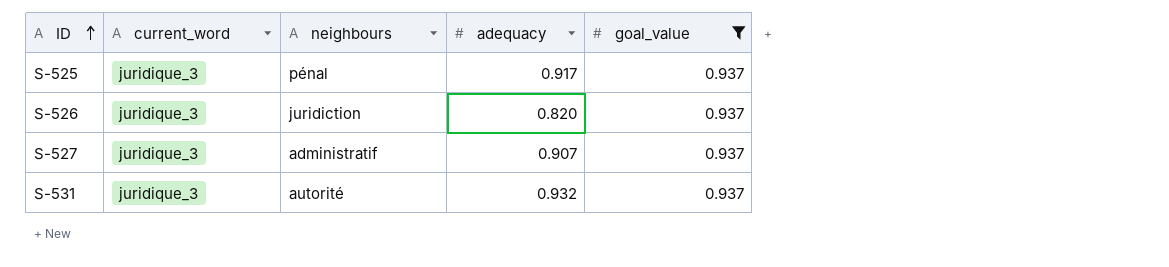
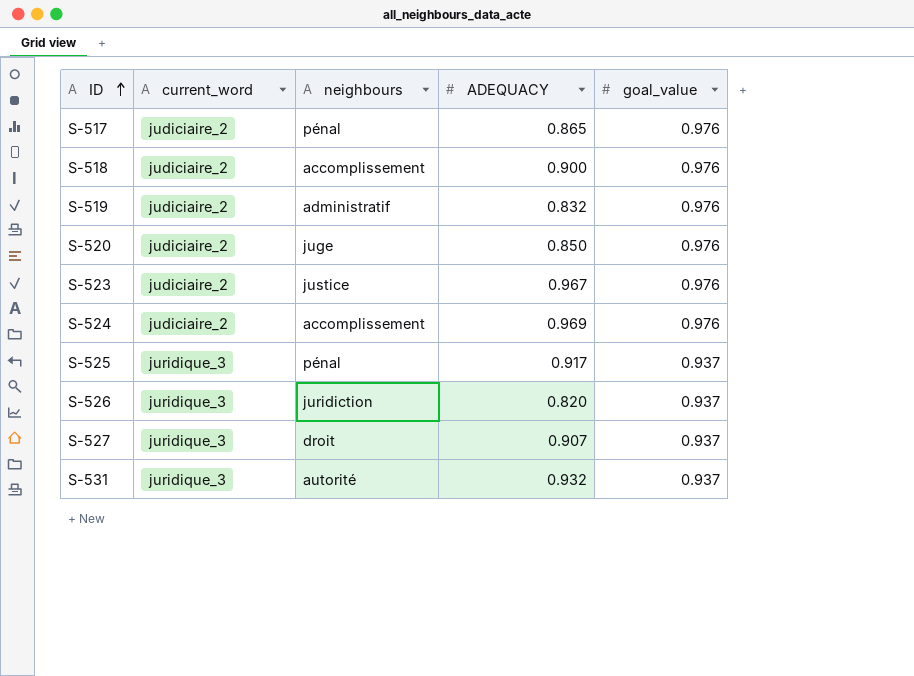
filter: goal_value = 0.937 -> none
column name: adequacy -> ADEQUACY
S-527 | neighbours: administratif -> droit

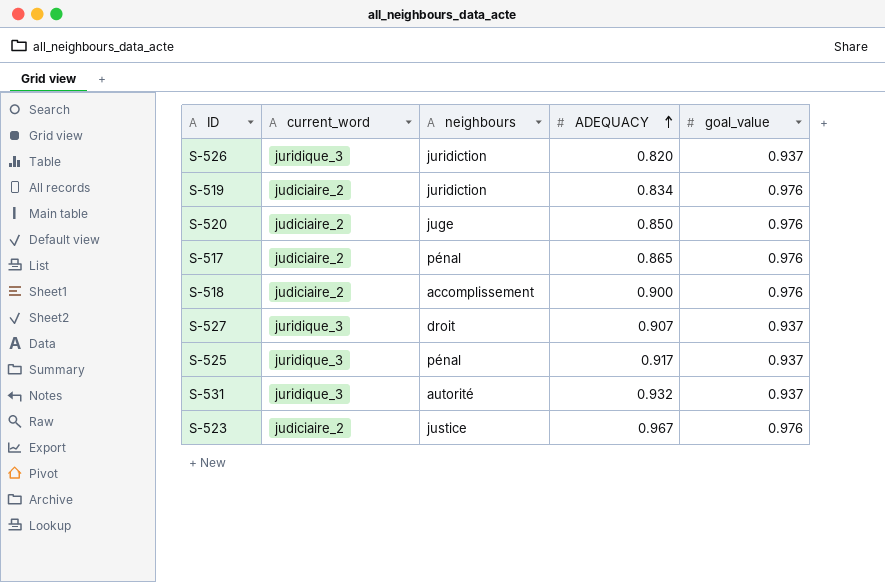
row order: ID ascending -> ADEQUACY ascending
row S-524: judiciaire_2 | accomplissement | 0.969 | 0.976 -> none
S-519 | neighbours: administratif -> juridiction
S-519 | ADEQUACY: 0.832 -> 0.834

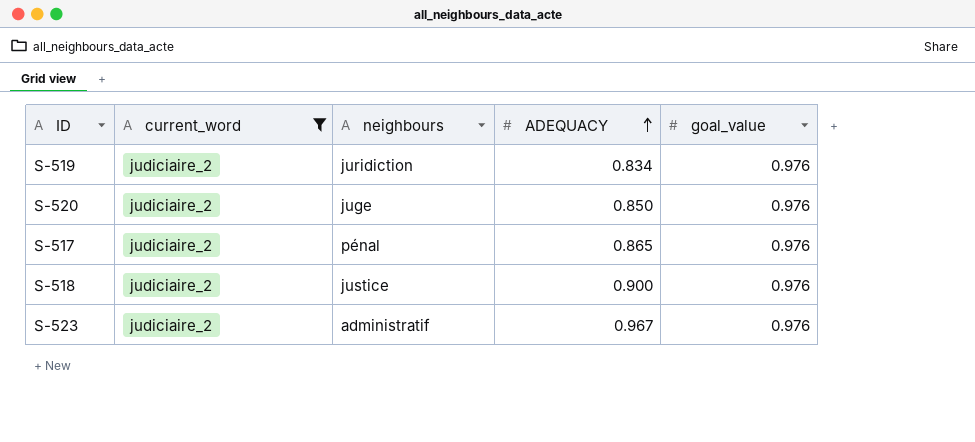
filter: none -> current_word = judiciaire_2
S-518 | neighbours: accomplissement -> justice
S-523 | neighbours: justice -> administratif

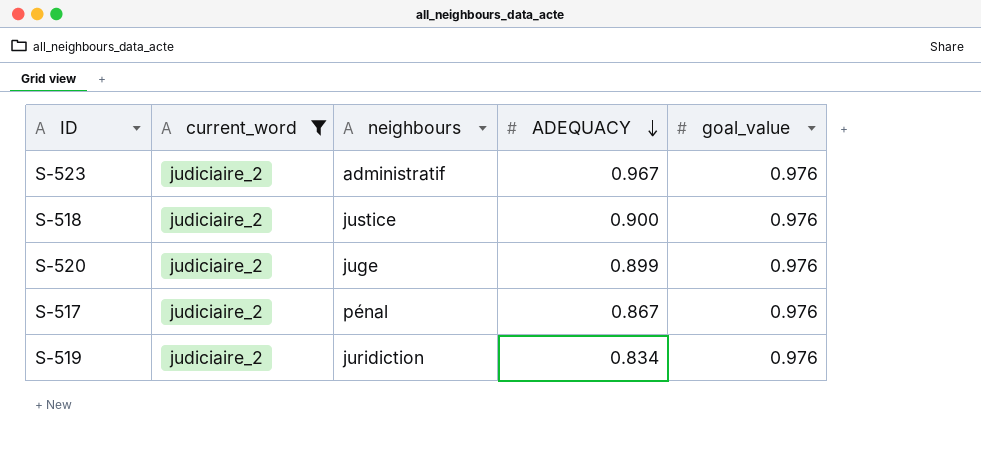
row order: ADEQUACY ascending -> ADEQUACY descending
S-520 | ADEQUACY: 0.850 -> 0.899
S-517 | ADEQUACY: 0.865 -> 0.867

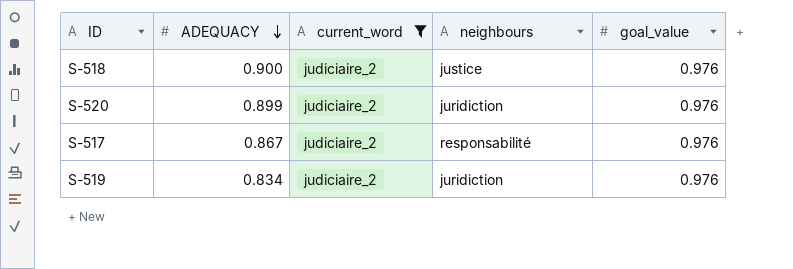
column ADEQUACY | position: 4 -> 2
row S-523: judiciaire_2 | administratif | 0.967 | 0.976 -> none
S-520 | neighbours: juge -> juridiction
S-517 | neighbours: pénal -> responsabilité

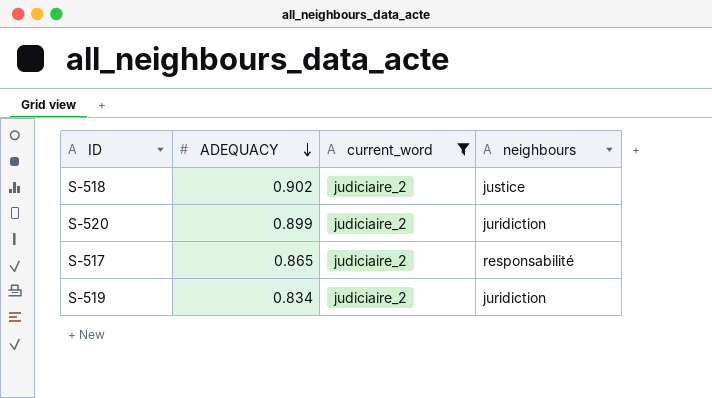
column goal_value | position: 5 -> none
S-518 | ADEQUACY: 0.900 -> 0.902
S-517 | ADEQUACY: 0.867 -> 0.865

